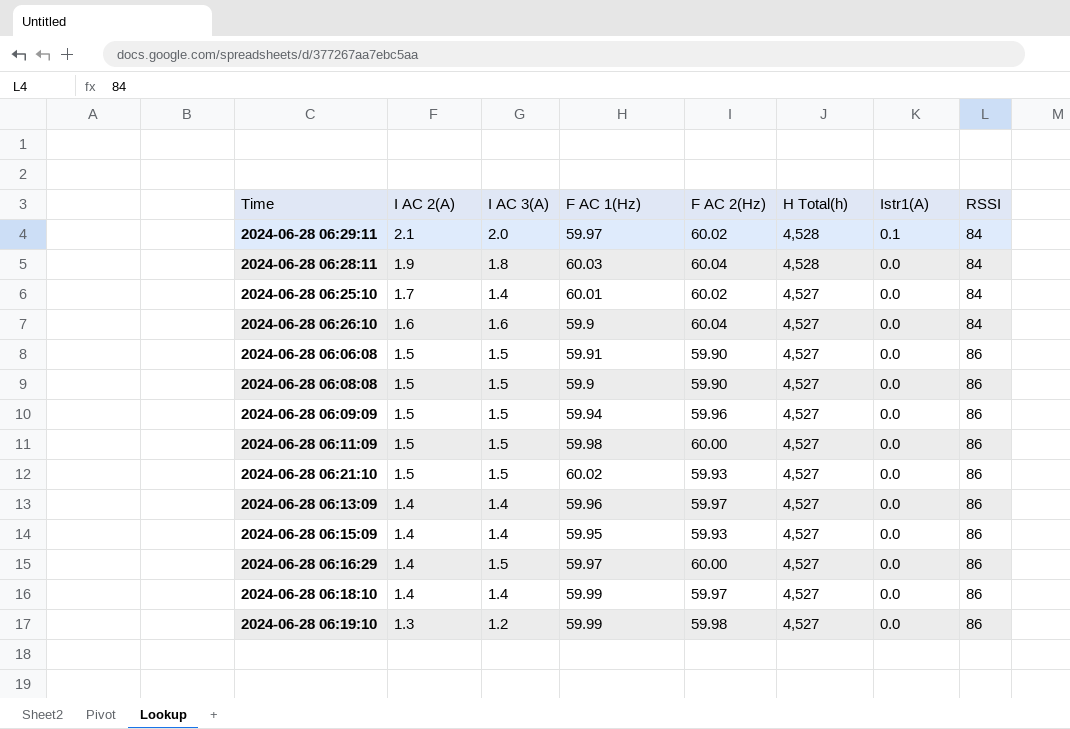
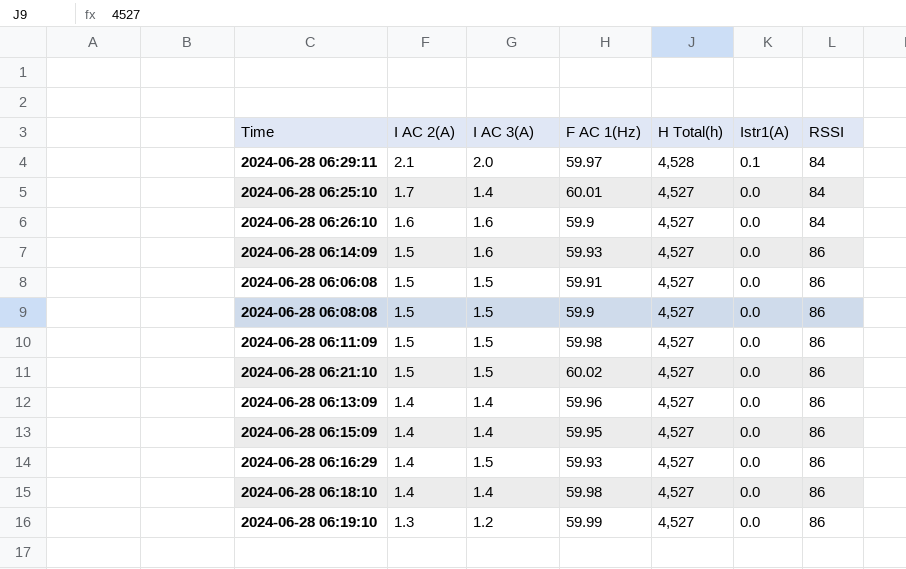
column F AC 2(Hz) | position: 5 -> none
row 2024-06-28 06:28:11: 1.9 | 1.8 | 60.03 | 60.04 | 4,528 | 0.0 | 84 -> none
row 2024-06-28 06:09:09: 1.5 | 1.5 | 59.94 | 59.96 | 4,527 | 0.0 | 86 -> none
row 2024-06-28 06:14:09: none -> 1.5 | 1.6 | 59.93 | 4,527 | 0.0 | 86
2024-06-28 06:16:29 | F AC 1(Hz): 59.97 -> 59.93
2024-06-28 06:18:10 | F AC 1(Hz): 59.99 -> 59.98

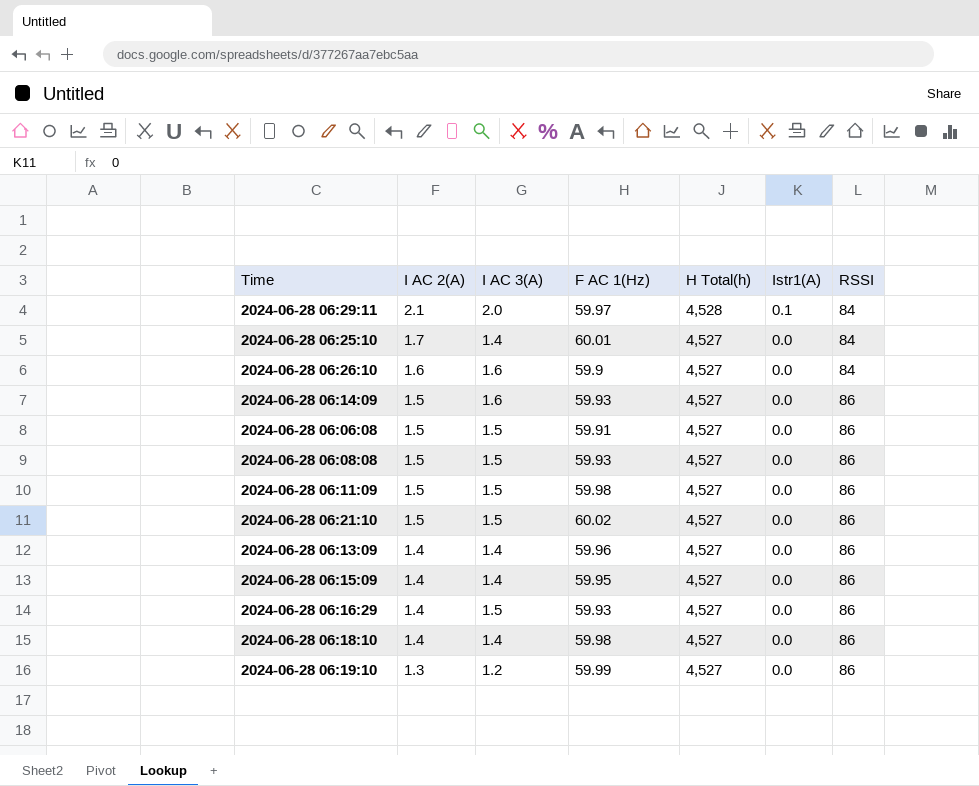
2024-06-28 06:08:08 | F AC 1(Hz): 59.9 -> 59.93

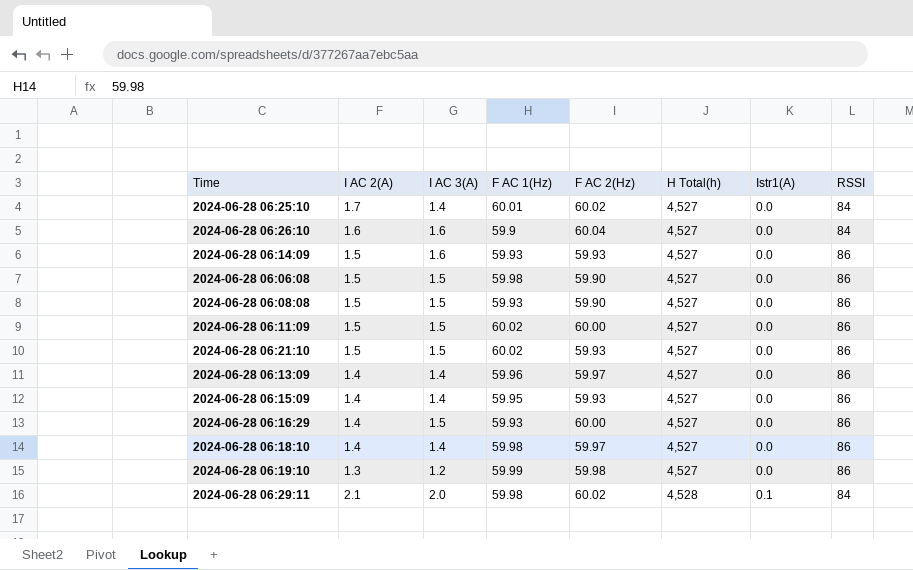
row order: I AC 2(A) descending -> H Total(h) ascending
column F AC 2(Hz) | position: none -> 5
2024-06-28 06:06:08 | F AC 1(Hz): 59.91 -> 59.98
2024-06-28 06:11:09 | F AC 1(Hz): 59.98 -> 60.02
2024-06-28 06:29:11 | F AC 1(Hz): 59.97 -> 59.98

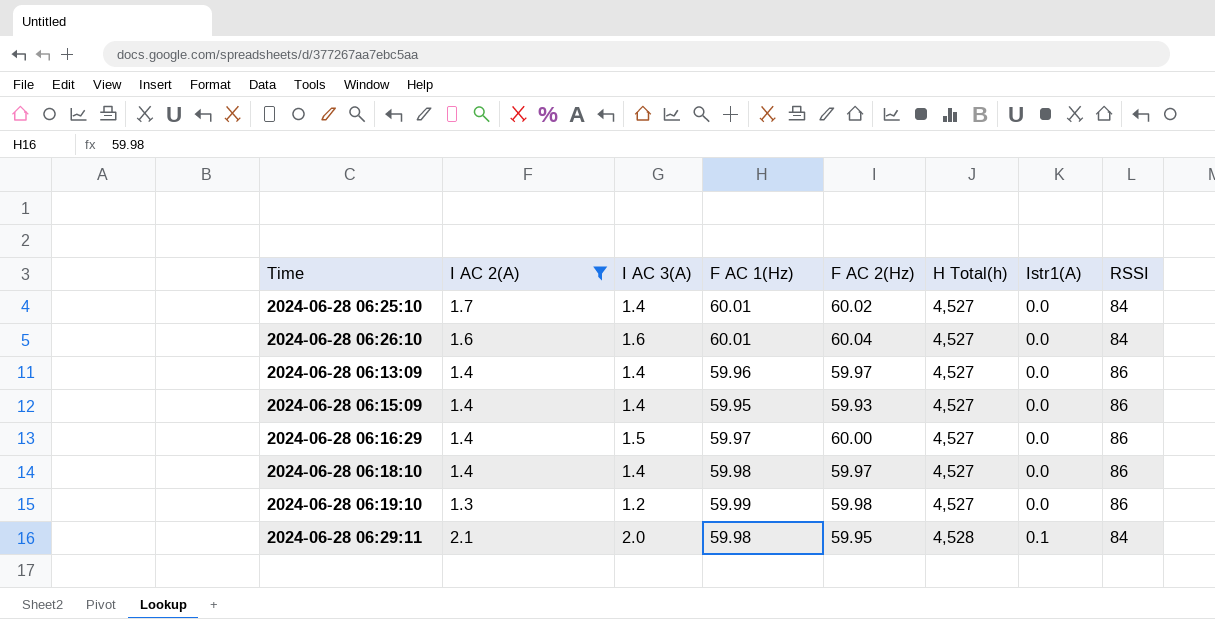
filter: none -> I AC 2(A) != 1.5
2024-06-28 06:26:10 | F AC 1(Hz): 59.9 -> 60.01
2024-06-28 06:16:29 | F AC 1(Hz): 59.93 -> 59.97
2024-06-28 06:29:11 | F AC 2(Hz): 60.02 -> 59.95

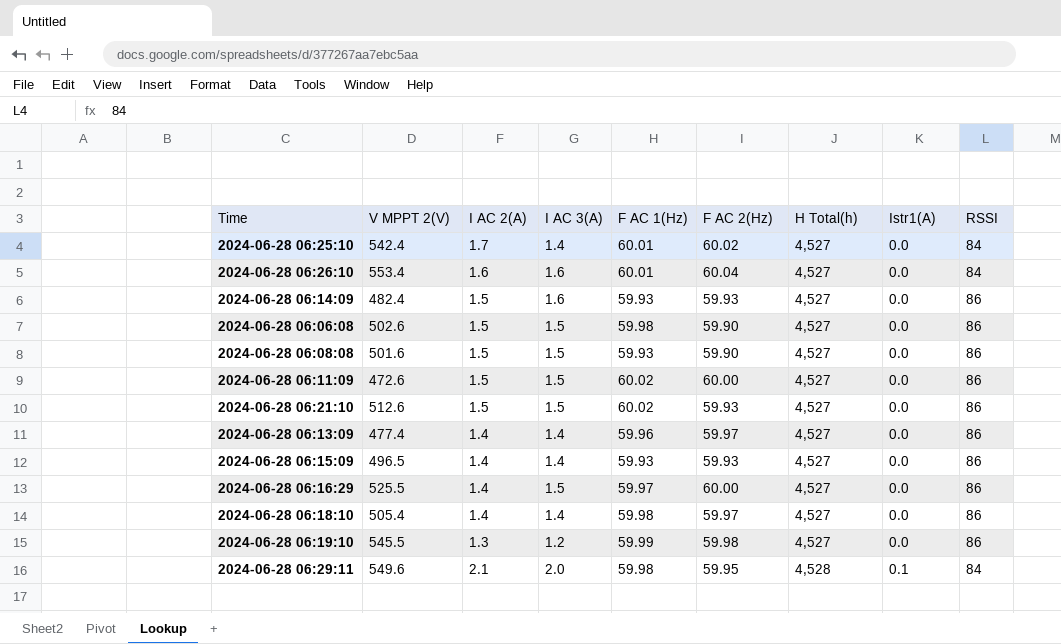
filter: I AC 2(A) != 1.5 -> none
column V MPPT 2(V) | position: none -> 2
2024-06-28 06:15:09 | F AC 1(Hz): 59.95 -> 59.93

